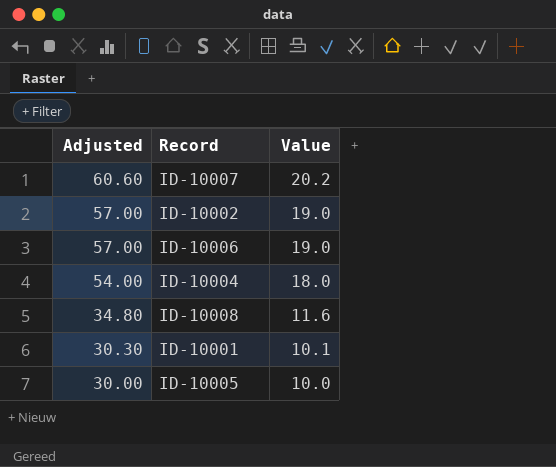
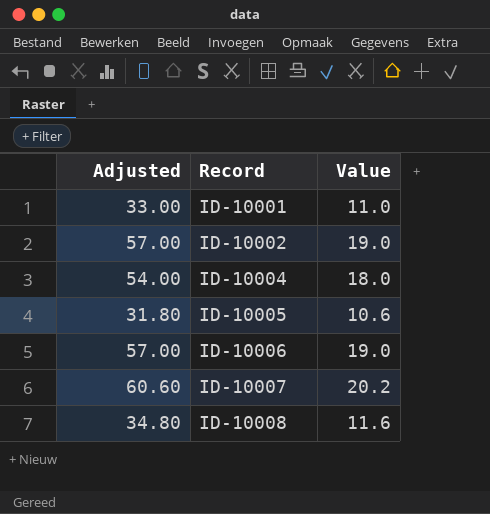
row order: Adjusted descending -> Record ascending
ID-10001 | Adjusted: 30.30 -> 33.00
ID-10001 | Value: 10.1 -> 11.0
ID-10005 | Adjusted: 30.00 -> 31.80
ID-10005 | Value: 10.0 -> 10.6

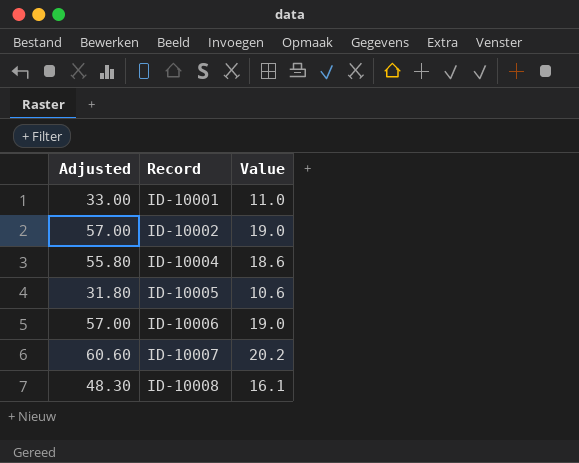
ID-10004 | Adjusted: 54.00 -> 55.80
ID-10004 | Value: 18.0 -> 18.6
ID-10008 | Adjusted: 34.80 -> 48.30
ID-10008 | Value: 11.6 -> 16.1

